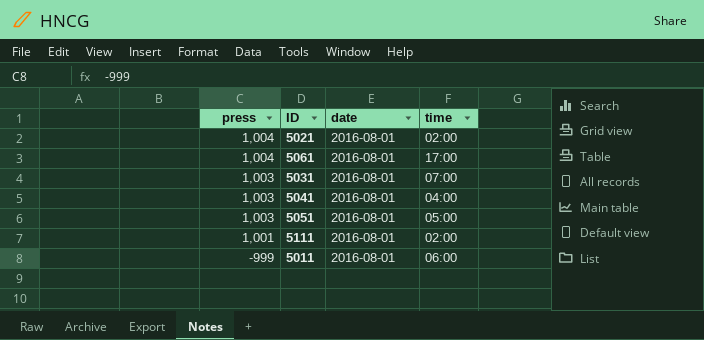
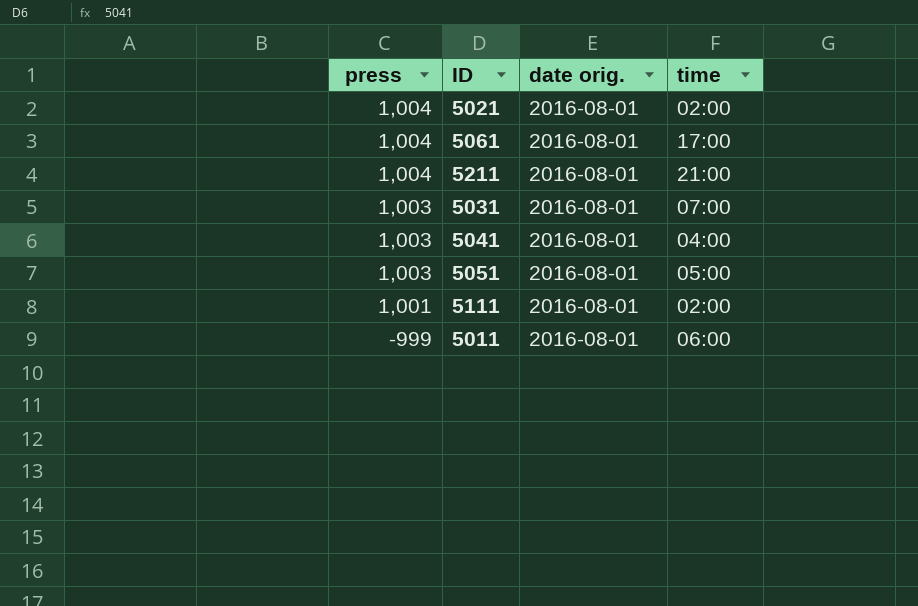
column name: date -> date orig.
row 5211: none -> 1,004 | 2016-08-01 | 21:00

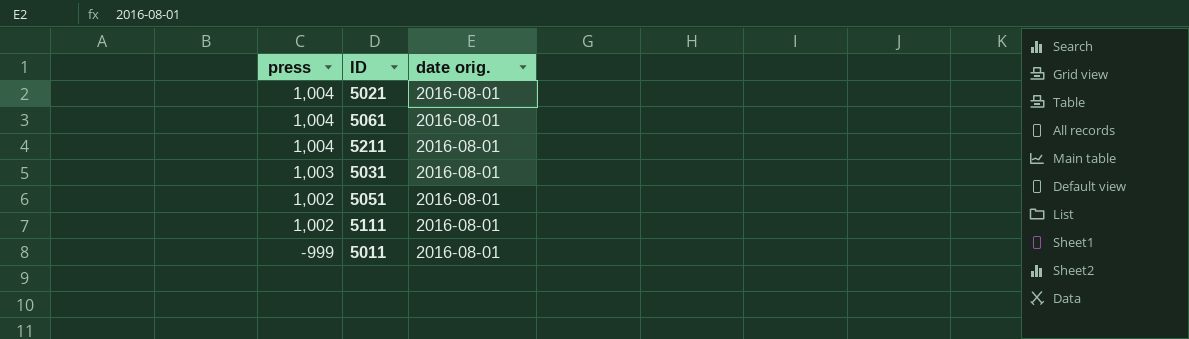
column time | position: 4 -> none
row 5041: 1,003 | 2016-08-01 | 04:00 -> none
5051 | press: 1,003 -> 1,002
5111 | press: 1,001 -> 1,002

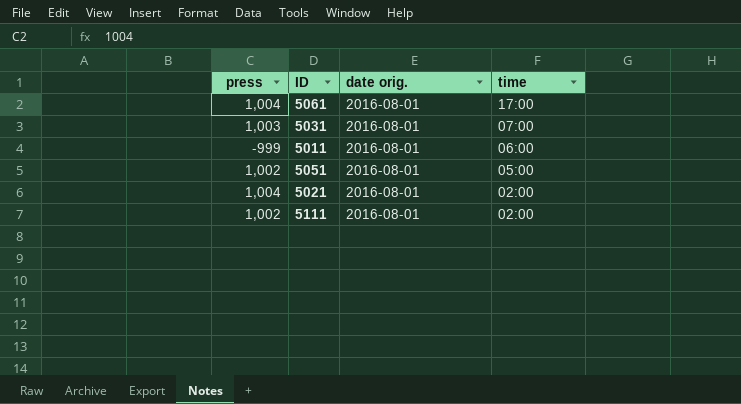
row order: press descending -> time descending
column time | position: none -> 4
row 5211: 1,004 | 2016-08-01 -> none

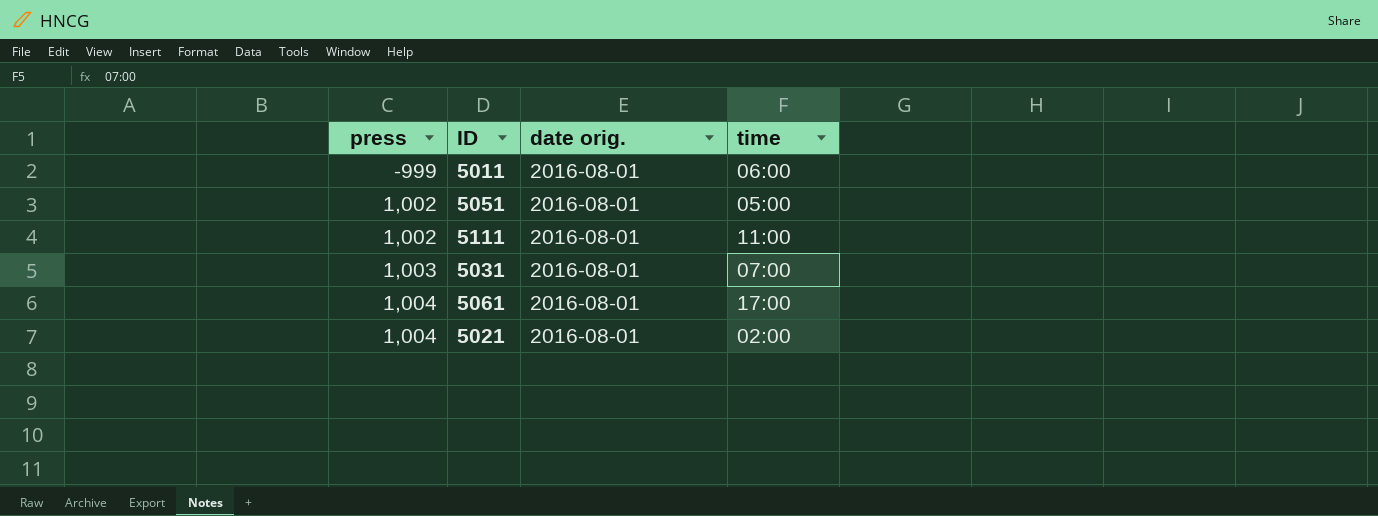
row order: time descending -> press ascending
5111 | time: 02:00 -> 11:00

